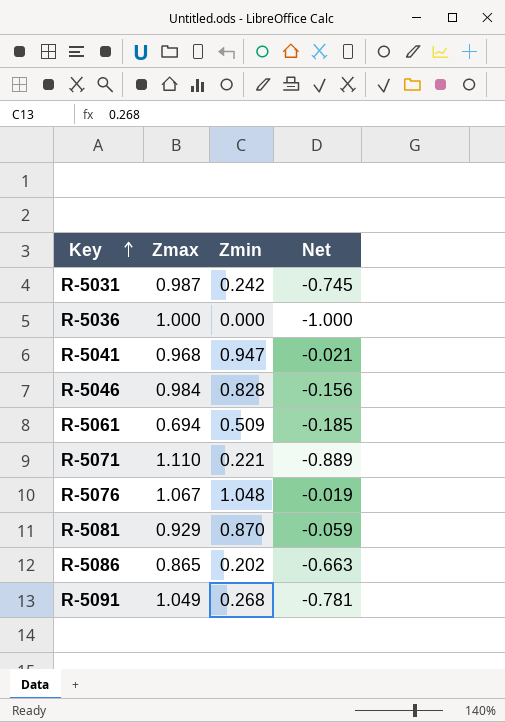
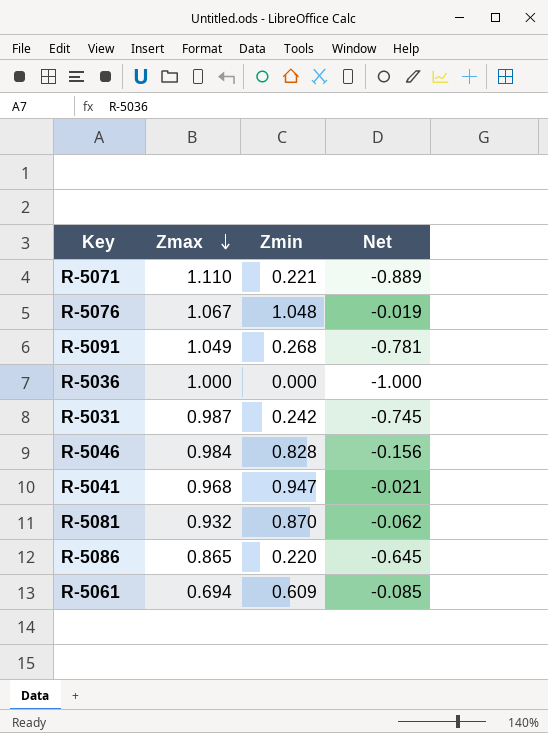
row order: Key ascending -> Zmax descending
R-5081 | Zmax: 0.929 -> 0.932
R-5081 | Net: -0.059 -> -0.062
R-5086 | Zmin: 0.202 -> 0.220
R-5086 | Net: -0.663 -> -0.645
R-5061 | Zmin: 0.509 -> 0.609
R-5061 | Net: -0.185 -> -0.085

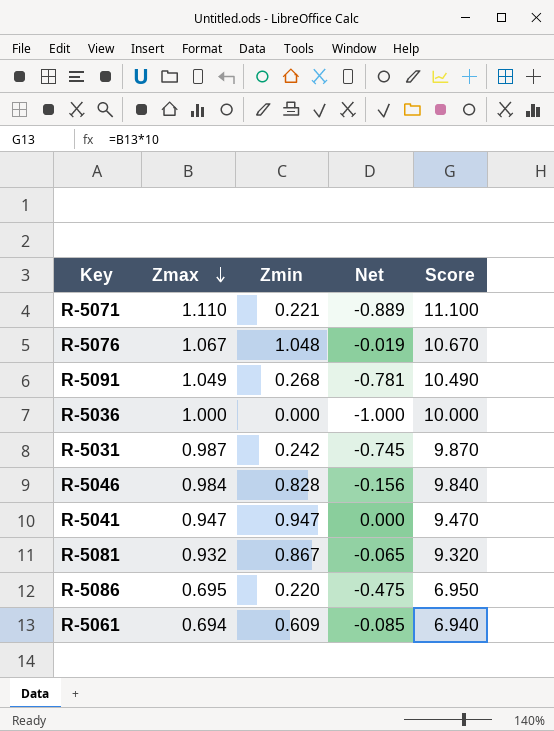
column Score | formula: none -> [Zmax] * 10
R-5041 | Zmax: 0.968 -> 0.947
R-5041 | Net: -0.021 -> 0.000
R-5081 | Zmin: 0.870 -> 0.867
R-5081 | Net: -0.062 -> -0.065
R-5086 | Zmax: 0.865 -> 0.695
R-5086 | Net: -0.645 -> -0.475

